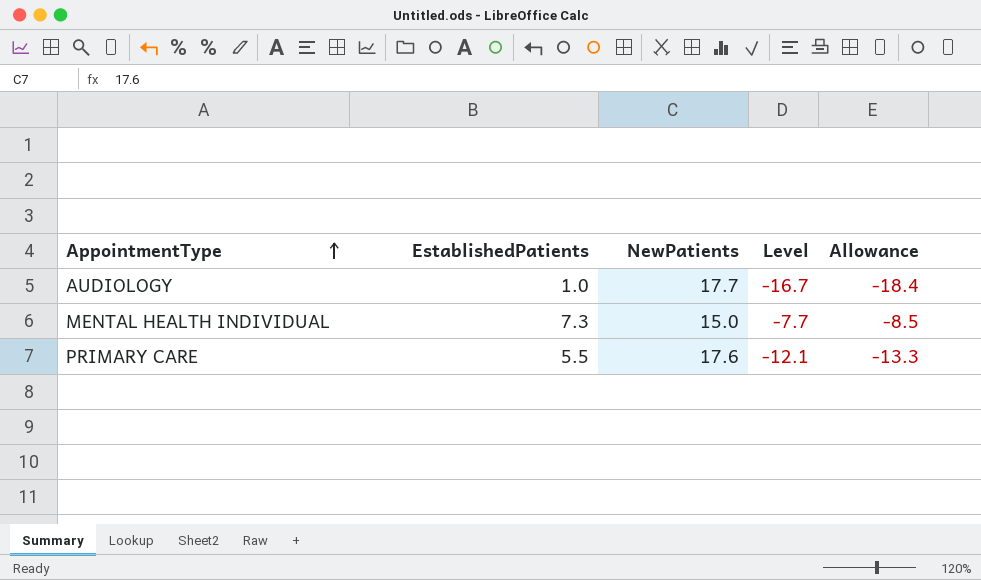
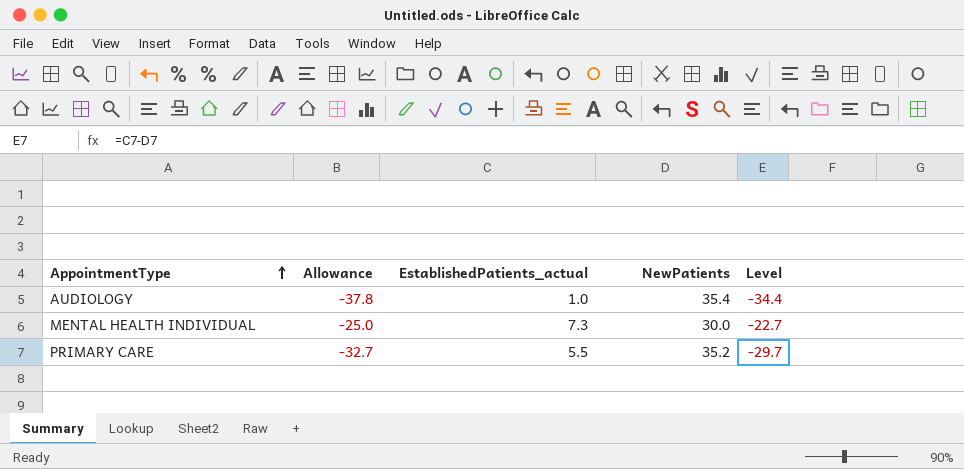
column Allowance | position: 5 -> 2
column name: EstablishedPatients -> EstablishedPatients_actual
AUDIOLOGY | Allowance: -18.4 -> -37.8
AUDIOLOGY | NewPatients: 17.7 -> 35.4
AUDIOLOGY | Level: -16.7 -> -34.4
MENTAL HEALTH INDIVIDUAL | Allowance: -8.5 -> -25.0
MENTAL HEALTH INDIVIDUAL | NewPatients: 15.0 -> 30.0
MENTAL HEALTH INDIVIDUAL | Level: -7.7 -> -22.7
PRIMARY CARE | Allowance: -13.3 -> -32.7
PRIMARY CARE | NewPatients: 17.6 -> 35.2
PRIMARY CARE | Level: -12.1 -> -29.7

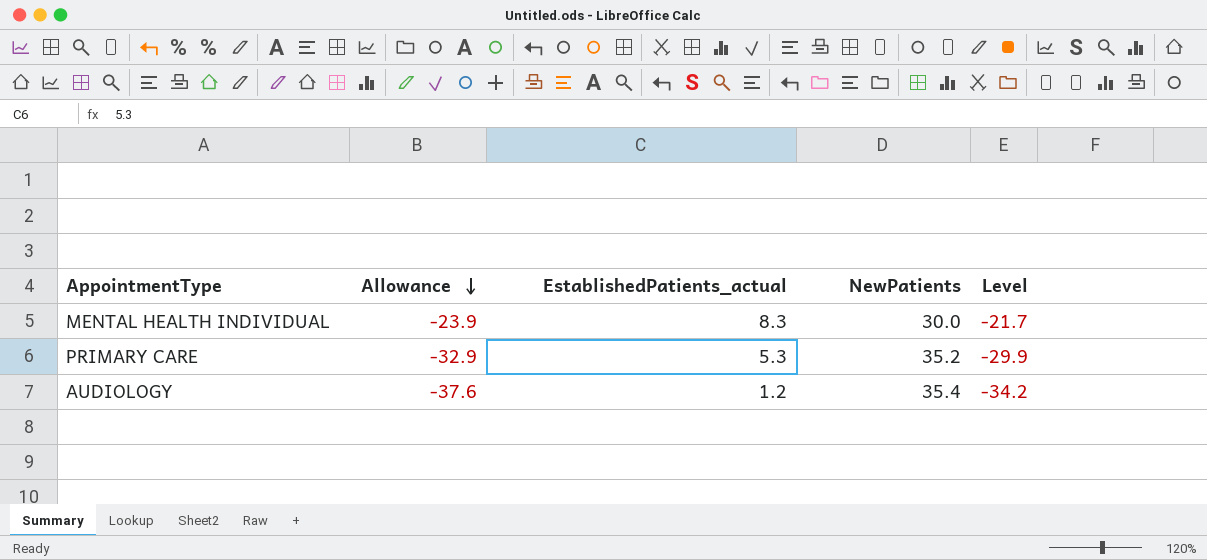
row order: AppointmentType ascending -> Allowance descending
MENTAL HEALTH INDIVIDUAL | Allowance: -25.0 -> -23.9
MENTAL HEALTH INDIVIDUAL | EstablishedPatients_actual: 7.3 -> 8.3
MENTAL HEALTH INDIVIDUAL | Level: -22.7 -> -21.7
PRIMARY CARE | Allowance: -32.7 -> -32.9
PRIMARY CARE | EstablishedPatients_actual: 5.5 -> 5.3
PRIMARY CARE | Level: -29.7 -> -29.9
AUDIOLOGY | Allowance: -37.8 -> -37.6
AUDIOLOGY | EstablishedPatients_actual: 1.0 -> 1.2
AUDIOLOGY | Level: -34.4 -> -34.2

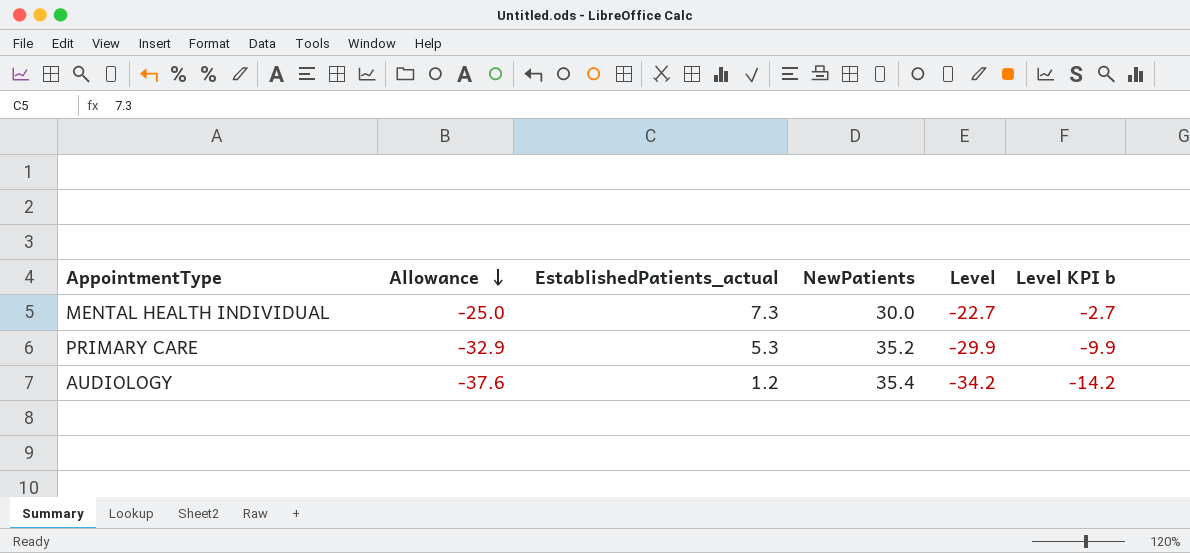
column Level KPI b | formula: none -> [Level] + 20
MENTAL HEALTH INDIVIDUAL | Allowance: -23.9 -> -25.0
MENTAL HEALTH INDIVIDUAL | EstablishedPatients_actual: 8.3 -> 7.3
MENTAL HEALTH INDIVIDUAL | Level: -21.7 -> -22.7

